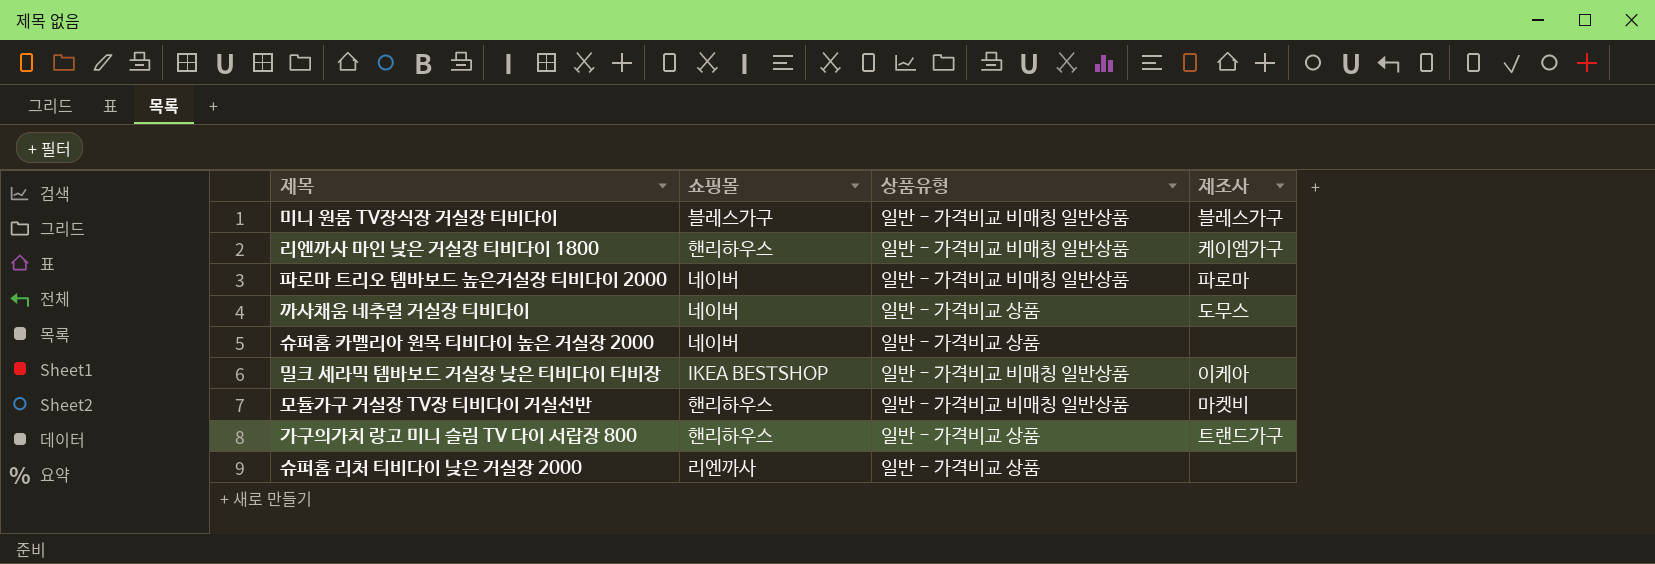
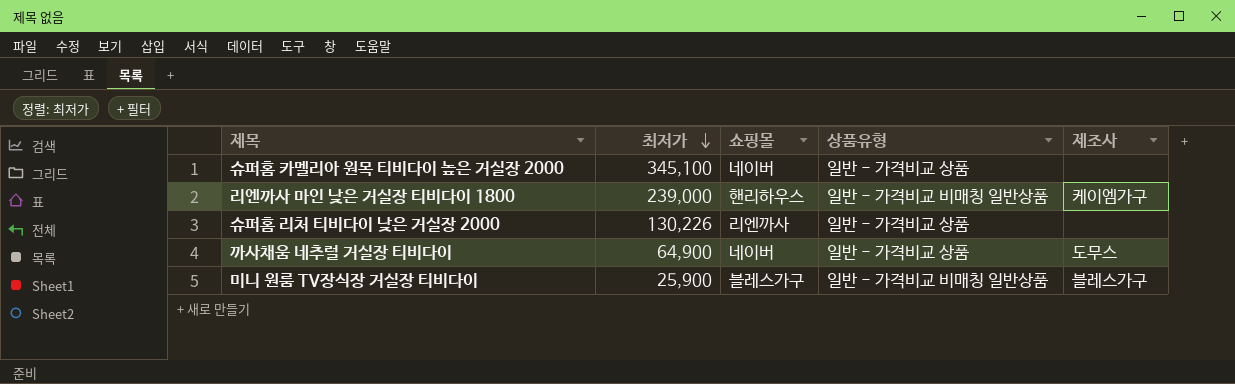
row order: none -> 최저가 descending
column 최저가 | position: none -> 2
row 파로마 트리오 템바보드 높은거실장 티비다이 2000: 네이버 | 일반 - 가격비교 비매칭 일반상품 | 파로마 -> none
row 밀크 세라믹 템바보드 거실장 낮은 티비다이 티비장: IKEA BESTSHOP | 일반 - 가격비교 비매칭 일반상품 | 이케아 -> none
row 모듈가구 거실장 TV장 티비다이 거실선반: 핸리하우스 | 일반 - 가격비교 비매칭 일반상품 | 마켓비 -> none
row 가구의가치 랑고 미니 슬림 TV 다이 서랍장 800: 핸리하우스 | 일반 - 가격비교 상품 | 트랜드가구 -> none

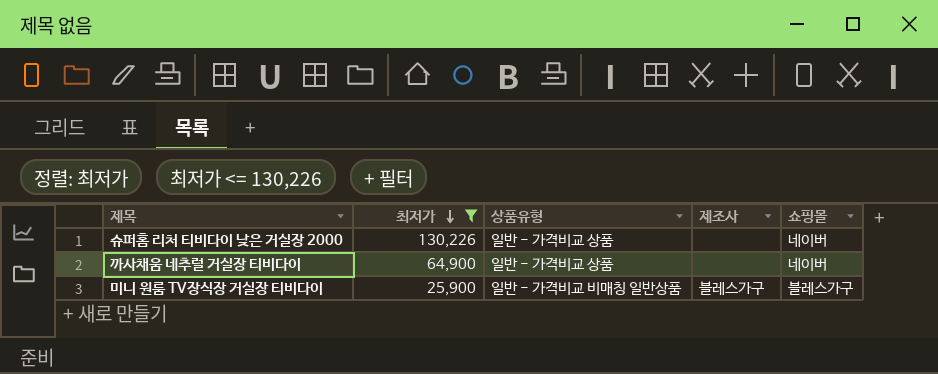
filter: none -> 최저가 <= 130,226
column 쇼핑몰 | position: 3 -> 5
슈퍼홈 리처 티비다이 낮은 거실장 2000 | 쇼핑몰: 리엔까사 -> 네이버
까사채움 네추럴 거실장 티비다이 | 제조사: 도무스 -> none

